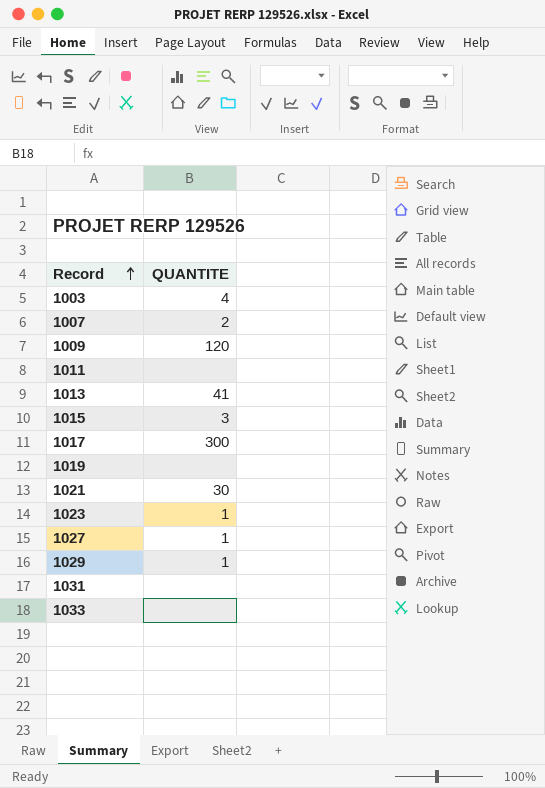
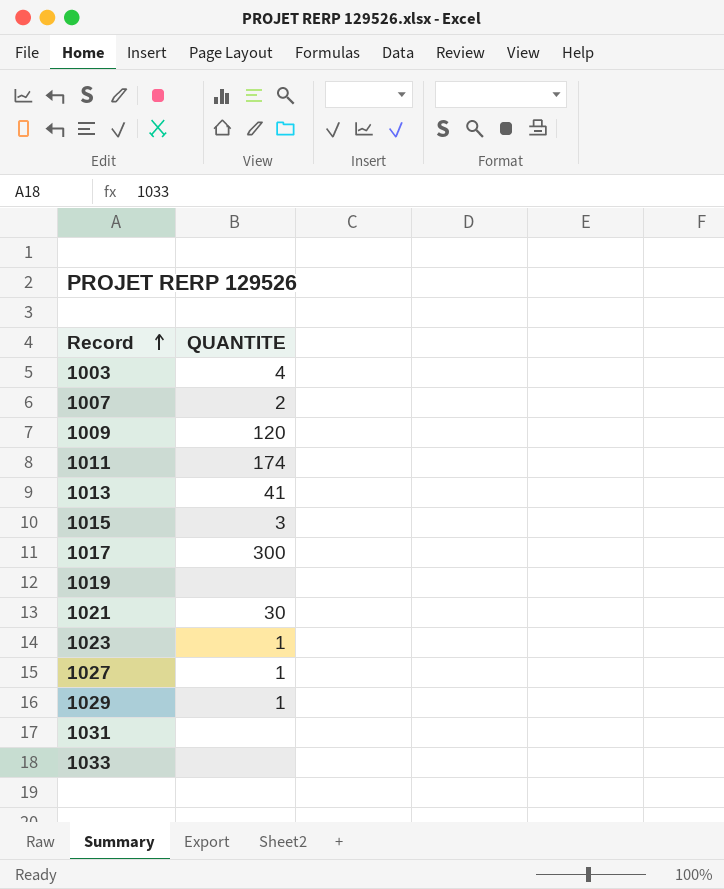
1011 | QUANTITE: none -> 174

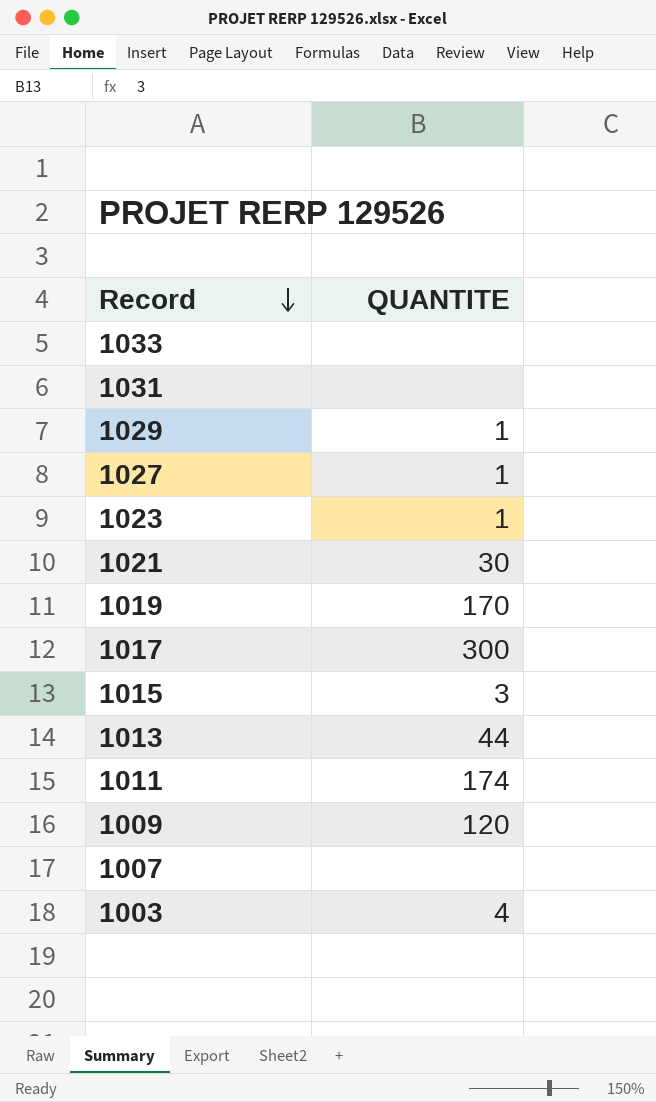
row order: Record ascending -> Record descending
1019 | QUANTITE: none -> 170
1013 | QUANTITE: 41 -> 44
1007 | QUANTITE: 2 -> none

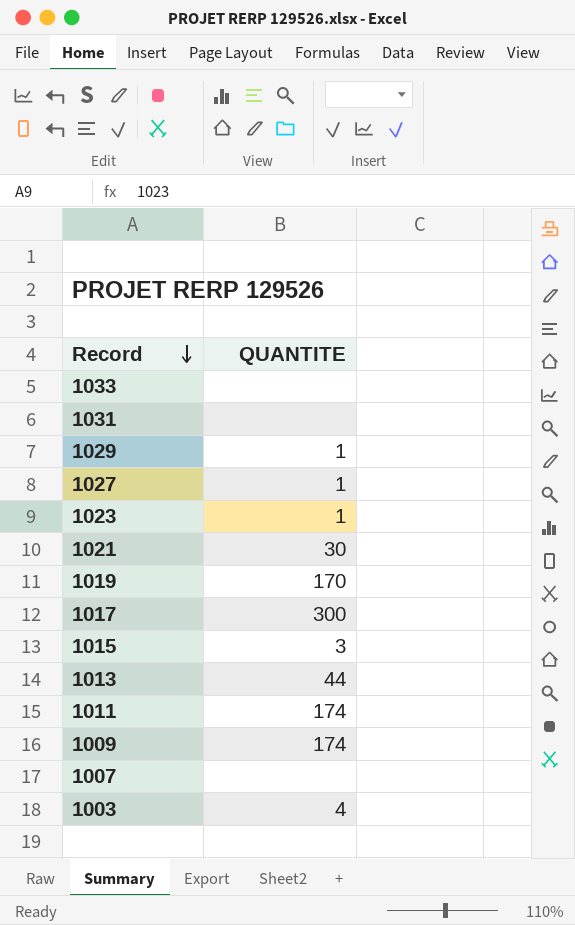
1009 | QUANTITE: 120 -> 174

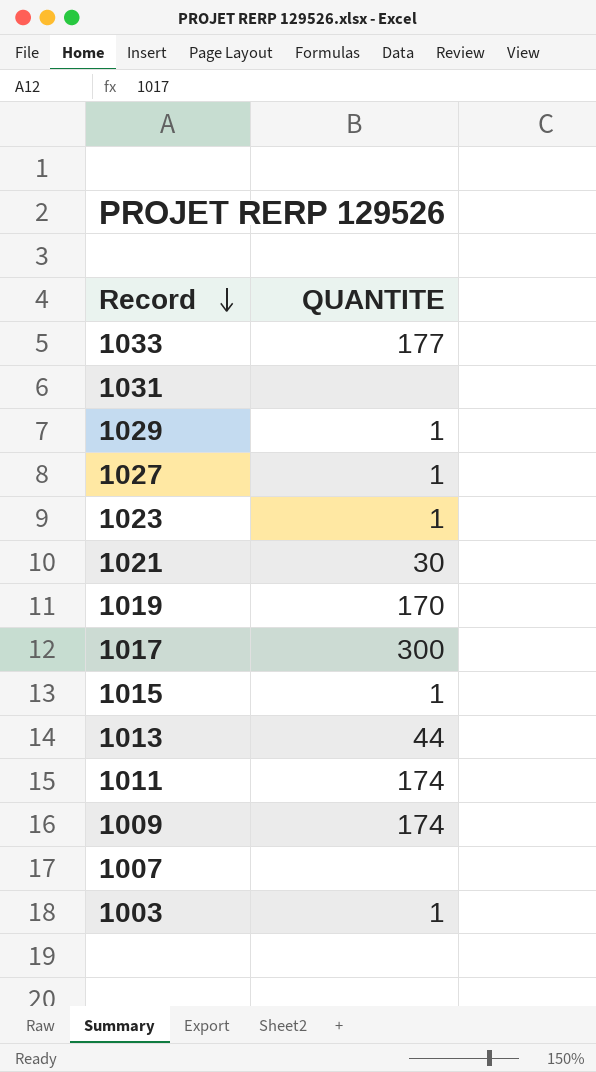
1033 | QUANTITE: none -> 177
1015 | QUANTITE: 3 -> 1
1003 | QUANTITE: 4 -> 1

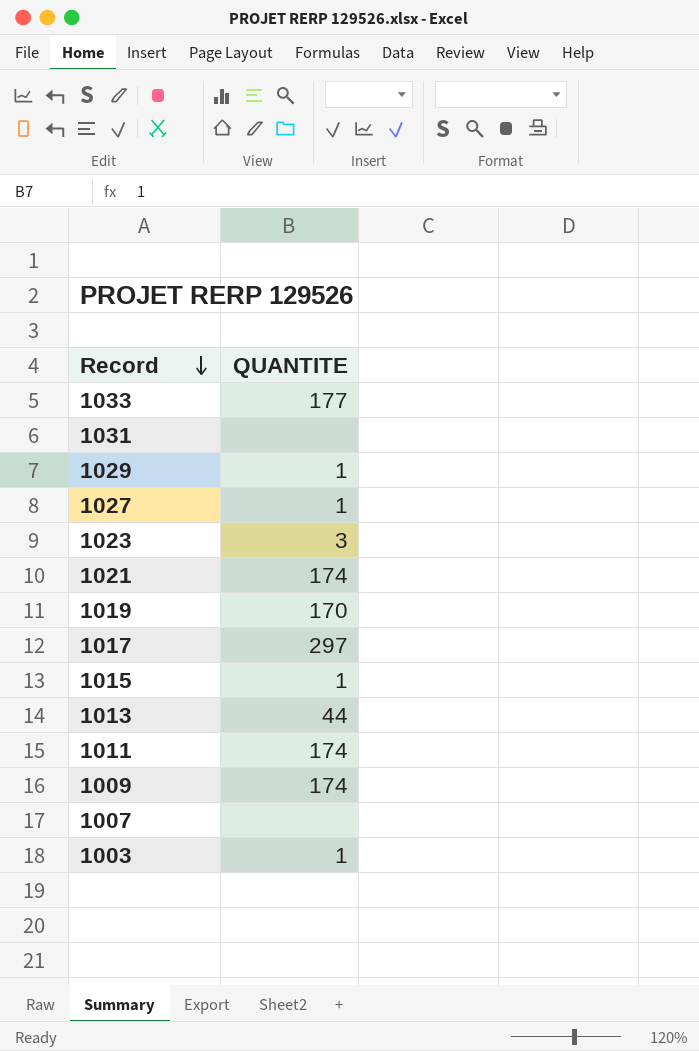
1023 | QUANTITE: 1 -> 3
1021 | QUANTITE: 30 -> 174
1017 | QUANTITE: 300 -> 297

